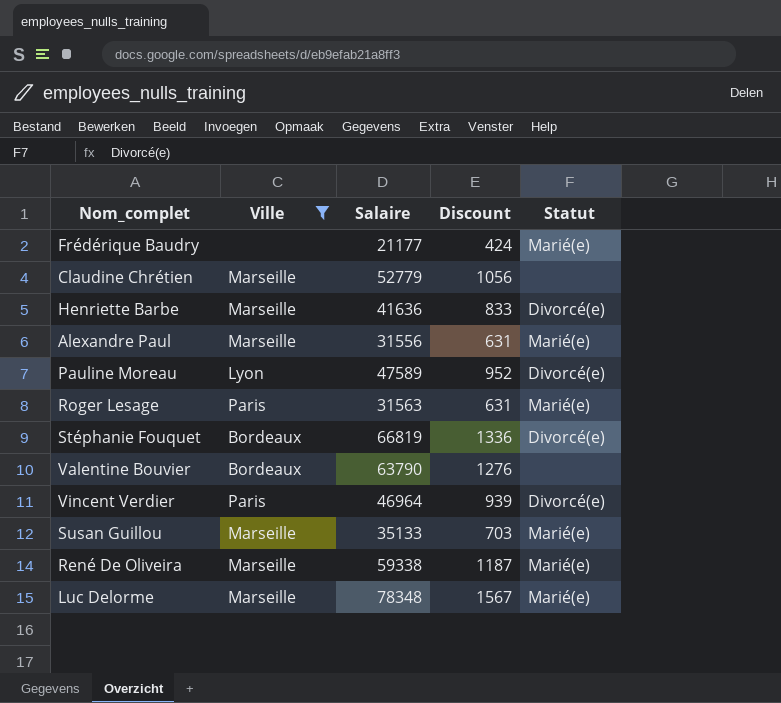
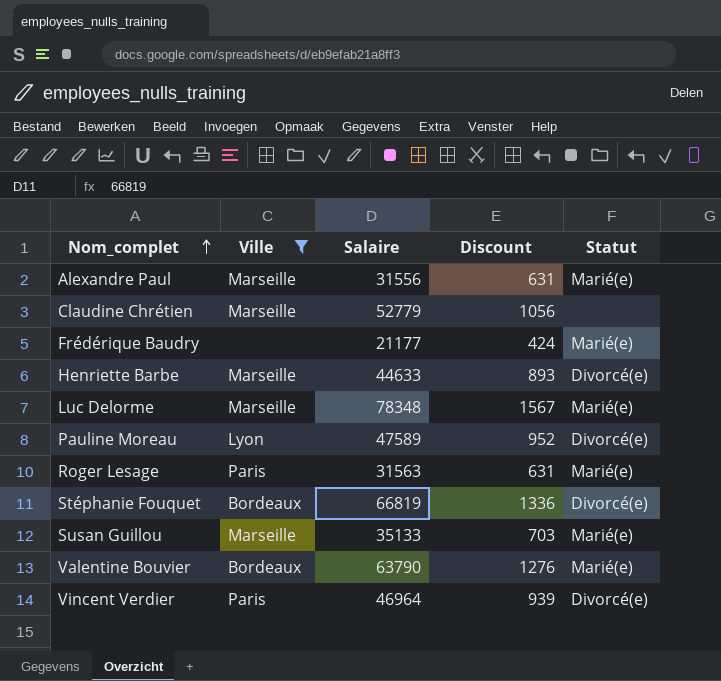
row order: none -> Nom_complet ascending
row René De Oliveira: Marseille | 59338 | 1187 | Marié(e) -> none
Henriette Barbe | Salaire: 41636 -> 44633
Henriette Barbe | Discount: 833 -> 893
Valentine Bouvier | Statut: none -> Marié(e)

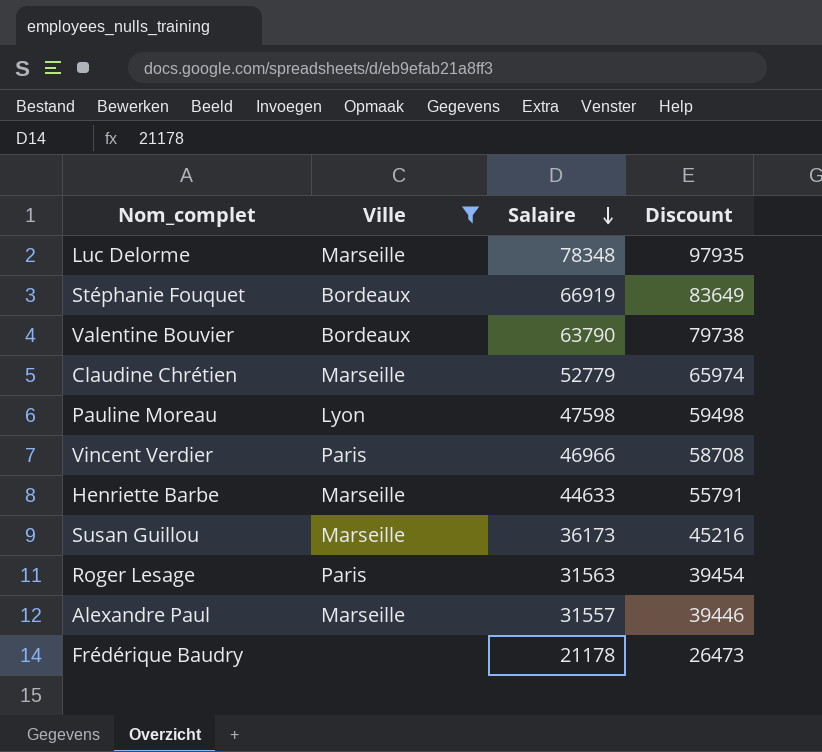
row order: Nom_complet ascending -> Salaire descending
column Statut | position: 5 -> none
column Discount | formula: [Salaire] * 0.02 -> [Salaire] * 1.25
Stéphanie Fouquet | Salaire: 66819 -> 66919
Pauline Moreau | Salaire: 47589 -> 47598
Vincent Verdier | Salaire: 46964 -> 46966
Susan Guillou | Salaire: 35133 -> 36173
Alexandre Paul | Salaire: 31556 -> 31557
Frédérique Baudry | Salaire: 21177 -> 21178

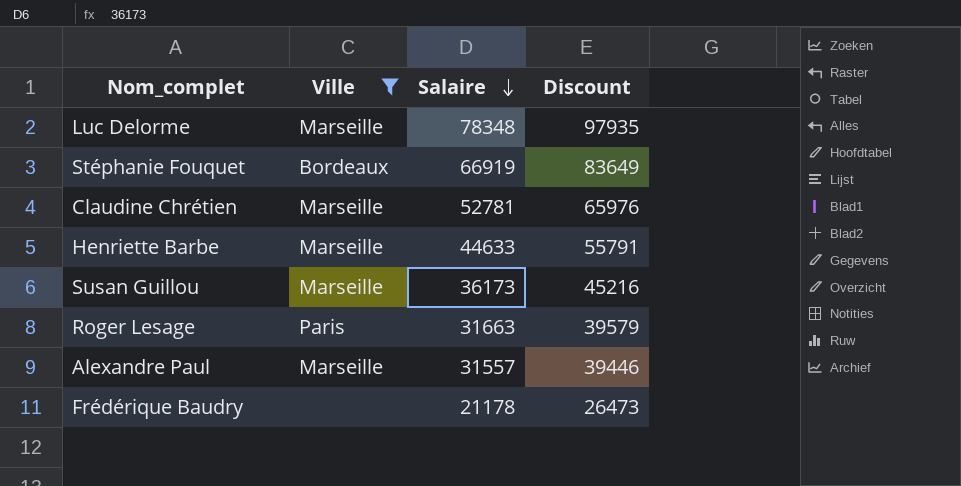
row Valentine Bouvier: Bordeaux | 63790 | 79738 -> none
row Pauline Moreau: Lyon | 47598 | 59498 -> none
row Vincent Verdier: Paris | 46966 | 58708 -> none
Claudine Chrétien | Salaire: 52779 -> 52781
Claudine Chrétien | Discount: 65974 -> 65976
Roger Lesage | Salaire: 31563 -> 31663
Roger Lesage | Discount: 39454 -> 39579

